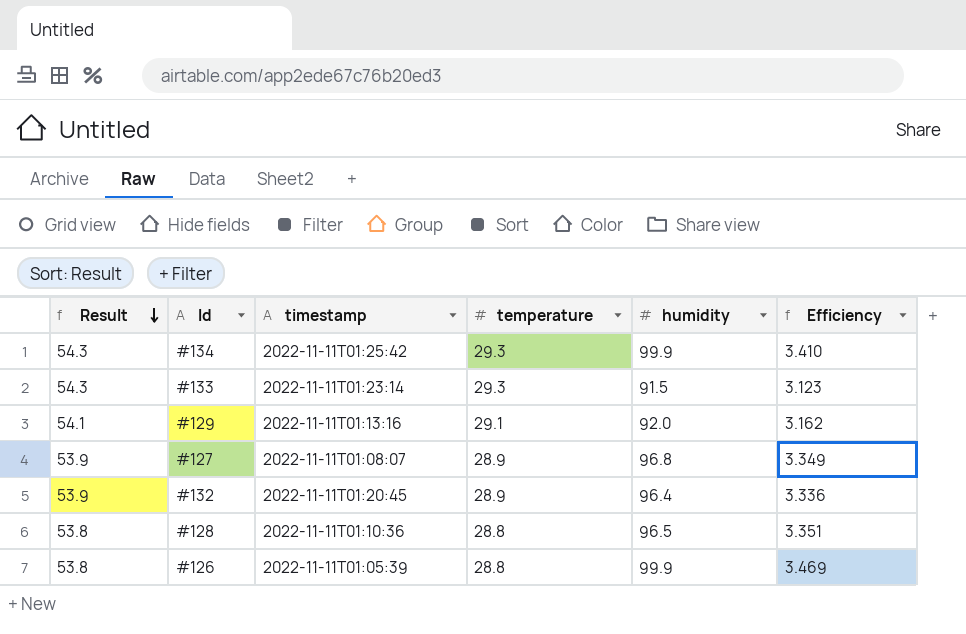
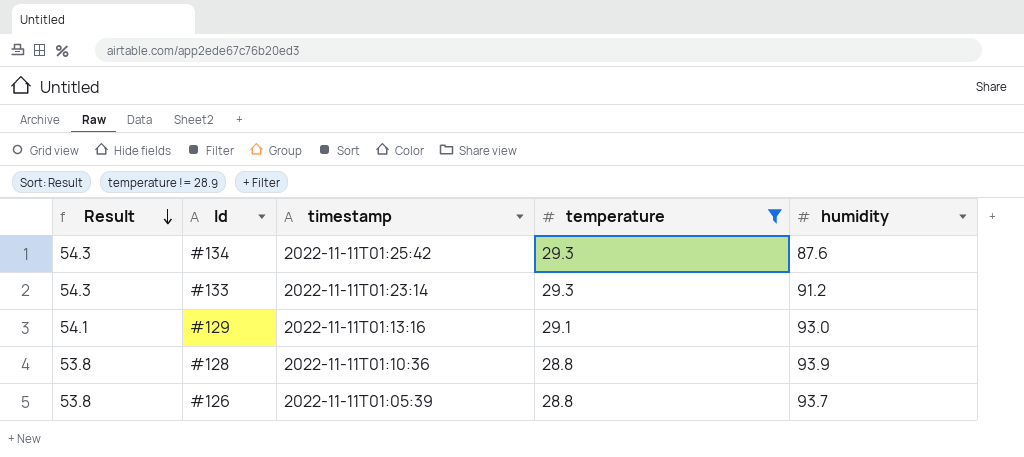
filter: none -> temperature != 28.9
column Efficiency | formula: [humidity] / [temperature] -> none
#134 | humidity: 99.9 -> 87.6
#133 | humidity: 91.5 -> 91.2
#129 | humidity: 92.0 -> 93.0
#128 | humidity: 96.5 -> 93.9
#126 | humidity: 99.9 -> 93.7

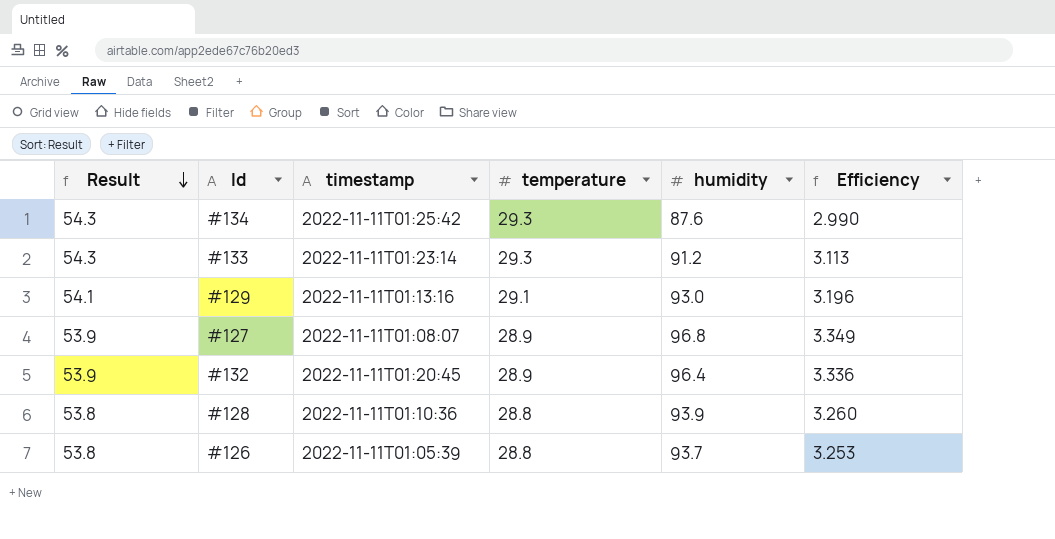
filter: temperature != 28.9 -> none
column Efficiency | formula: none -> [humidity] / [temperature]

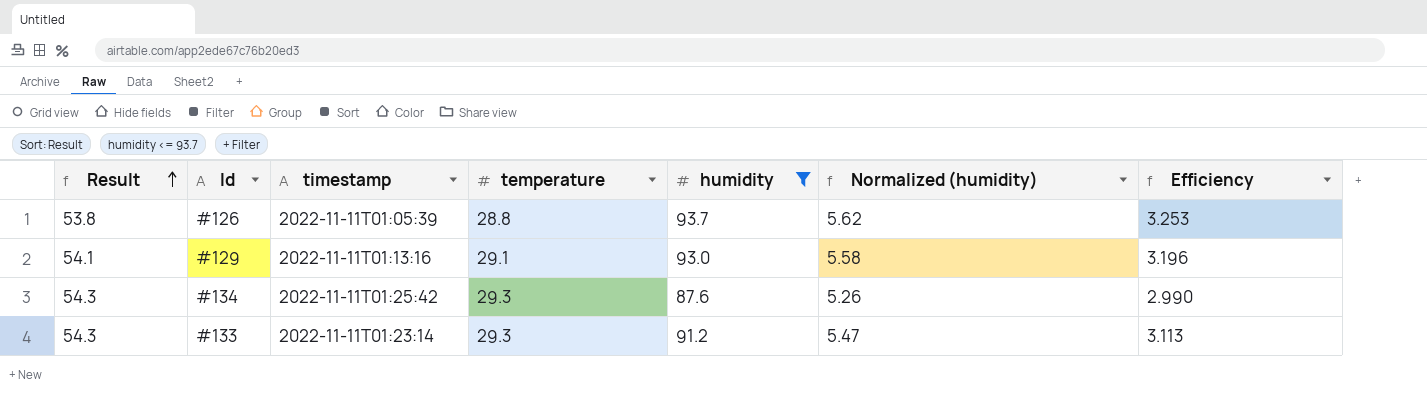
filter: none -> humidity <= 93.7
row order: Result descending -> Result ascending
column Normalized (humidity) | formula: none -> [humidity] * 0.06

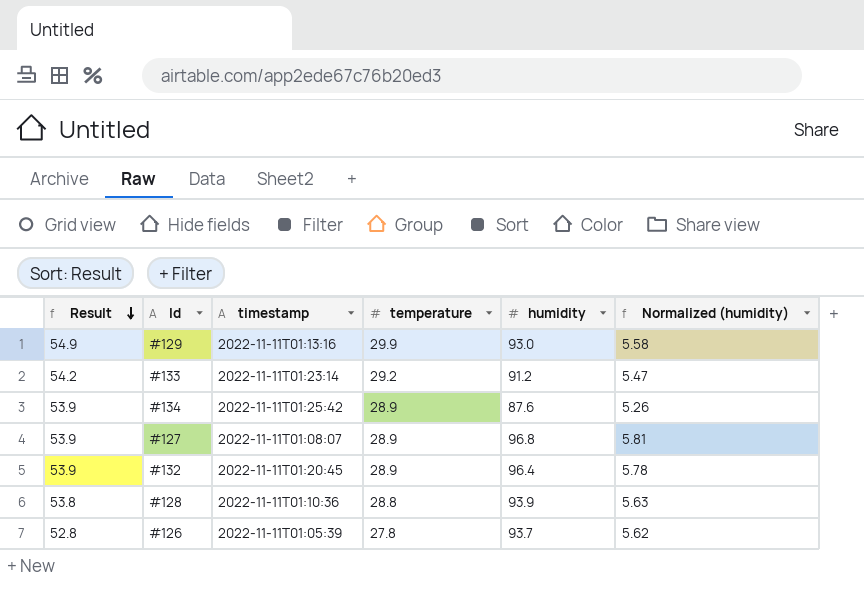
filter: humidity <= 93.7 -> none
row order: Result ascending -> Result descending
column Efficiency | formula: [humidity] / [temperature] -> none
#129 | Result: 54.1 -> 54.9
#129 | temperature: 29.1 -> 29.9
#133 | Result: 54.3 -> 54.2
#133 | temperature: 29.3 -> 29.2
#134 | Result: 54.3 -> 53.9
#134 | temperature: 29.3 -> 28.9
#126 | Result: 53.8 -> 52.8
#126 | temperature: 28.8 -> 27.8

